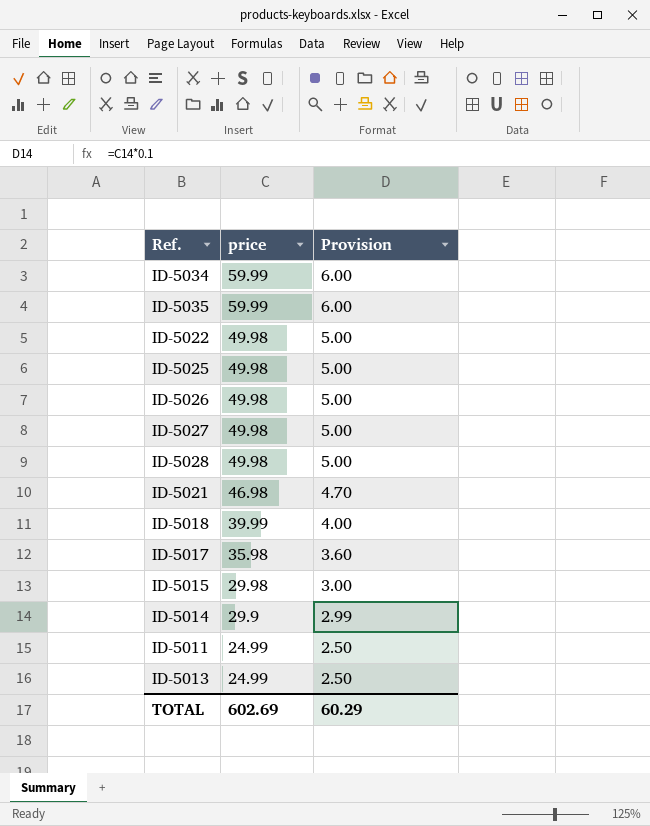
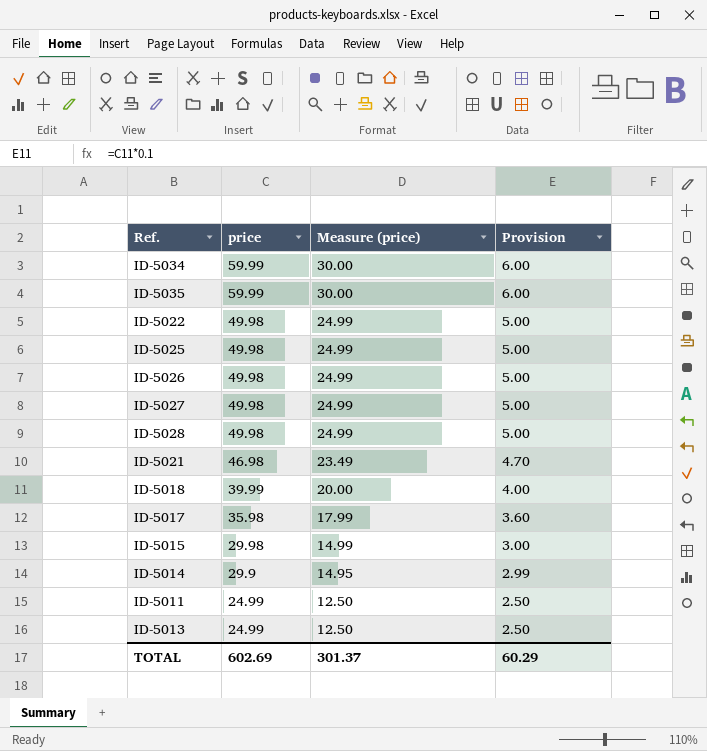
column Measure (price) | formula: none -> [price] * 0.5

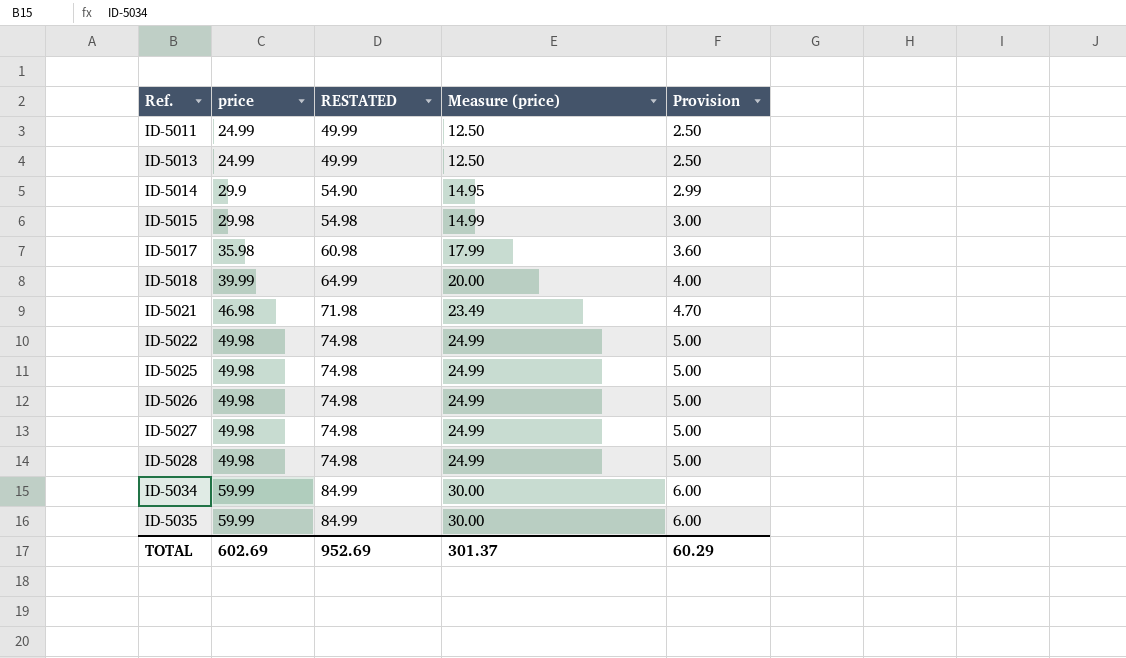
row order: price descending -> Ref. ascending
column RESTATED | formula: none -> [price] + 25

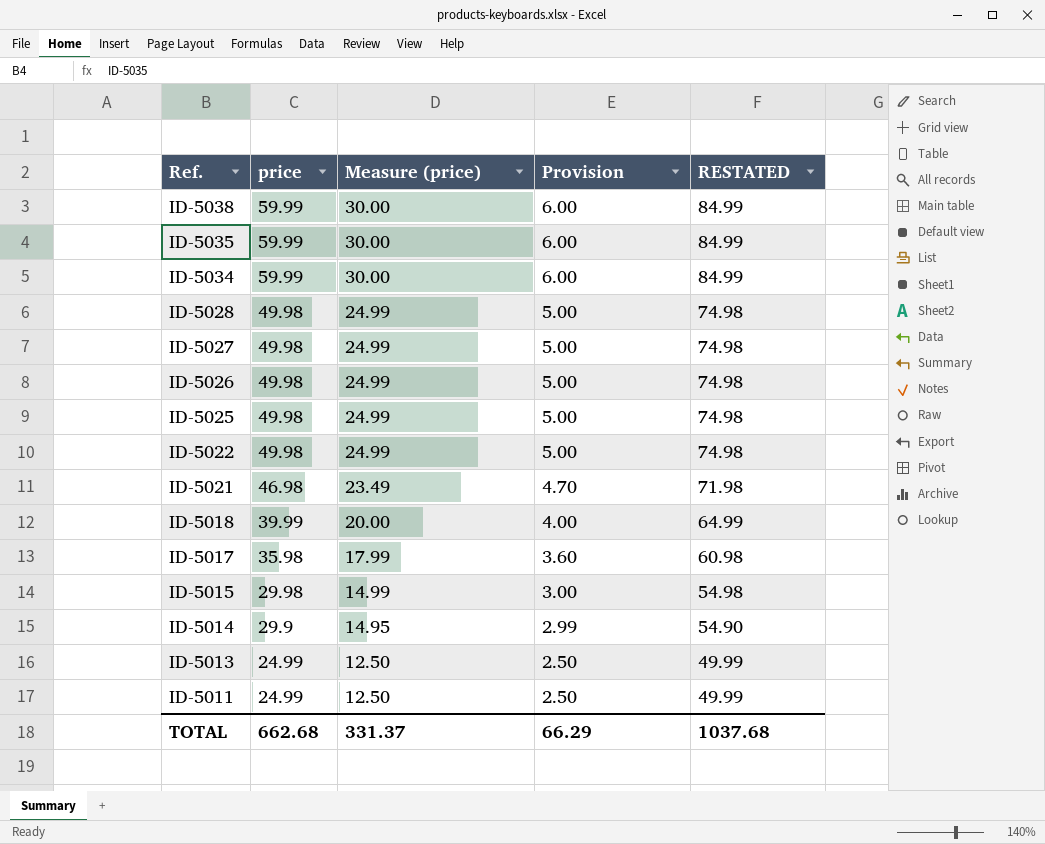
row order: Ref. ascending -> Ref. descending
column RESTATED | position: 3 -> 5
row ID-5038: none -> 59.99 | 30.00 | 6.00 | 84.99
TOTAL | price: 602.69 -> 662.68
TOTAL | Measure (price): 301.37 -> 331.37
TOTAL | Provision: 60.29 -> 66.29
TOTAL | RESTATED: 952.69 -> 1037.68

